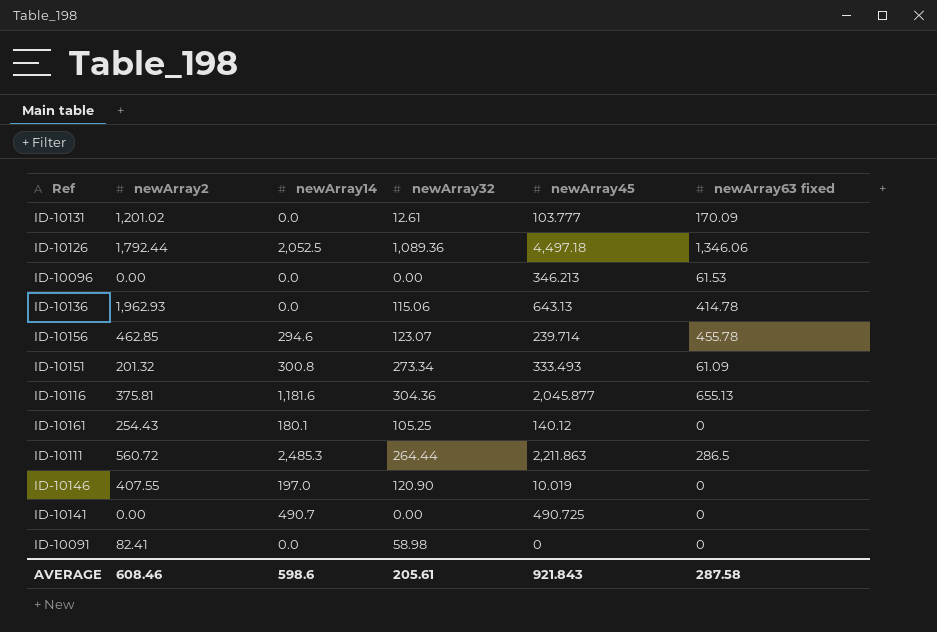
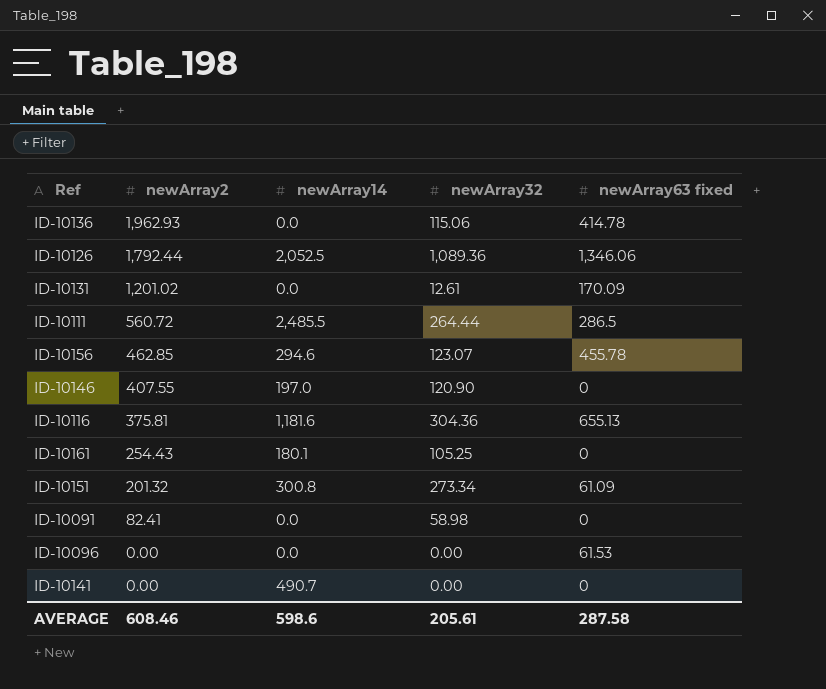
row order: none -> newArray2 descending
column newArray45 | position: 5 -> none
ID-10111 | newArray14: 2,485.3 -> 2,485.5

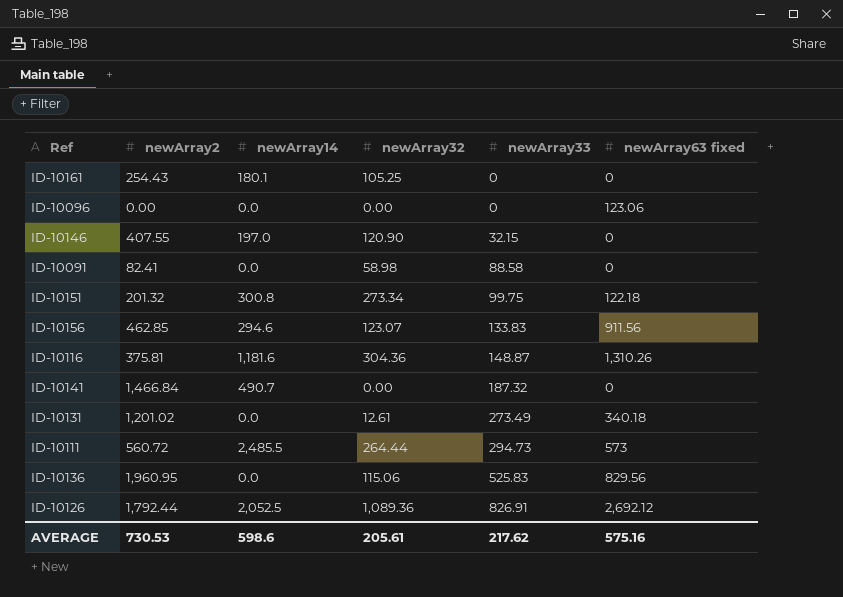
row order: newArray2 descending -> newArray33 ascending
column newArray33 | position: none -> 5
ID-10096 | newArray63 fixed: 61.53 -> 123.06
ID-10151 | newArray63 fixed: 61.09 -> 122.18
ID-10156 | newArray63 fixed: 455.78 -> 911.56
ID-10116 | newArray63 fixed: 655.13 -> 1,310.26
ID-10141 | newArray2: 0.00 -> 1,466.84
ID-10131 | newArray63 fixed: 170.09 -> 340.18
ID-10111 | newArray63 fixed: 286.5 -> 573
ID-10136 | newArray2: 1,962.93 -> 1,960.95
ID-10136 | newArray63 fixed: 414.78 -> 829.56
ID-10126 | newArray63 fixed: 1,346.06 -> 2,692.12
AVERAGE | newArray2: 608.46 -> 730.53
AVERAGE | newArray63 fixed: 287.58 -> 575.16

